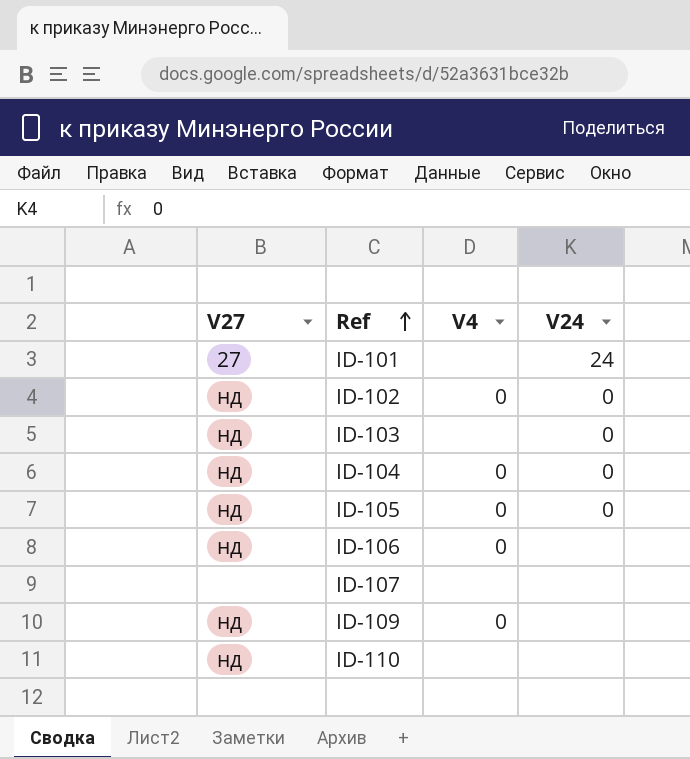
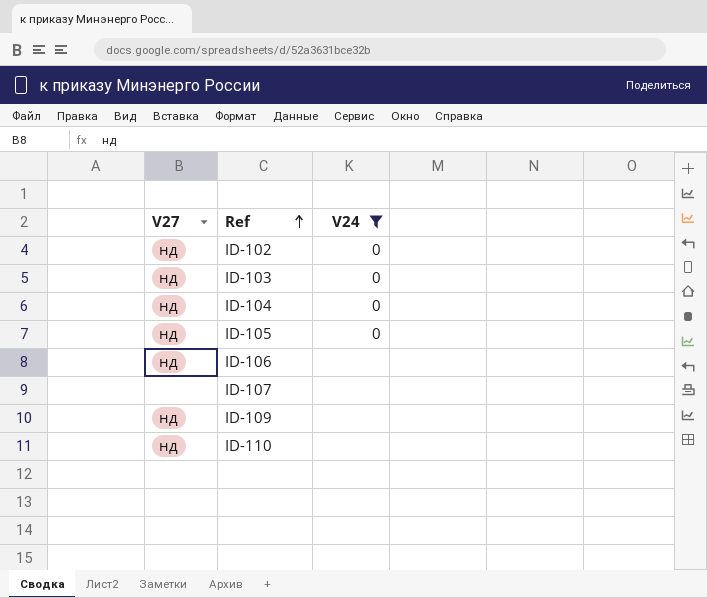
filter: none -> V24 != 24
column V4 | position: 3 -> none

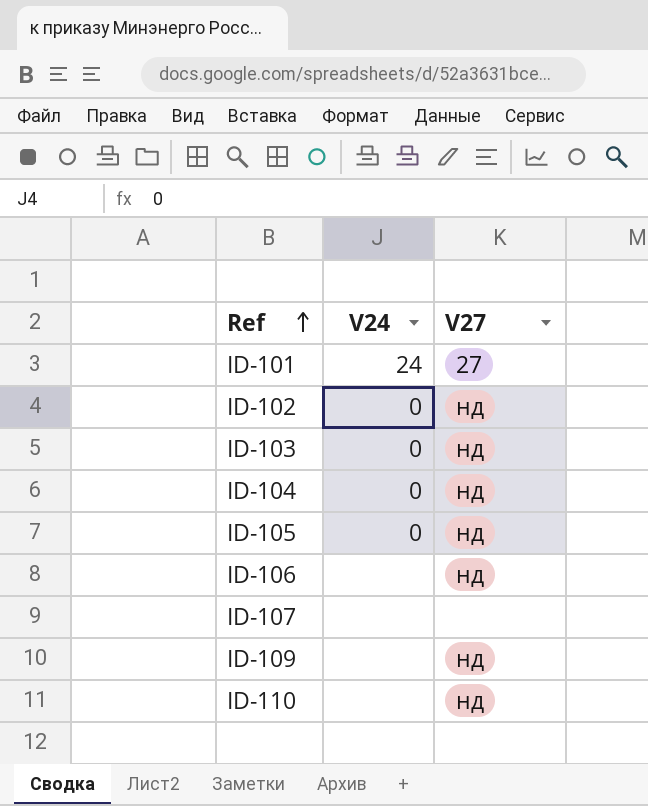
filter: V24 != 24 -> none
column V27 | position: 1 -> 3

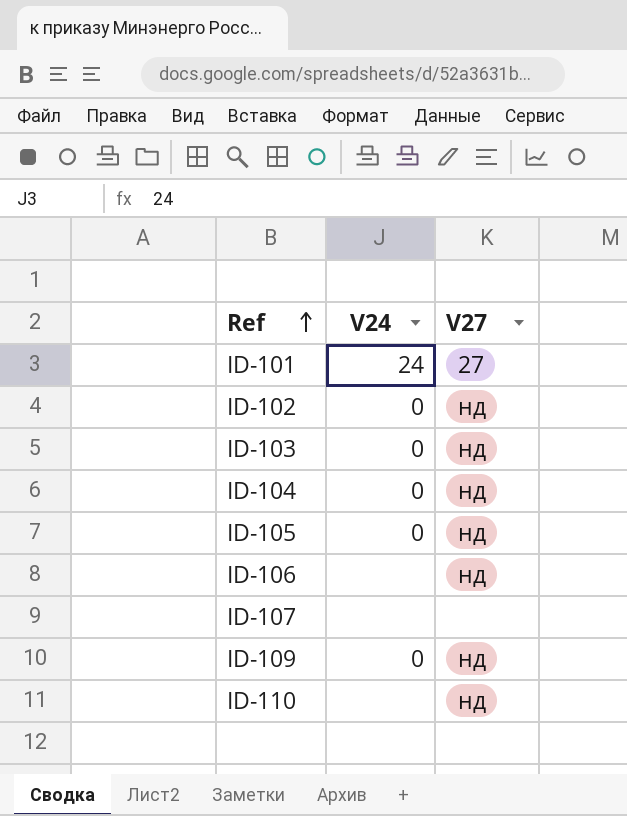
ID-109 | V24: none -> 0

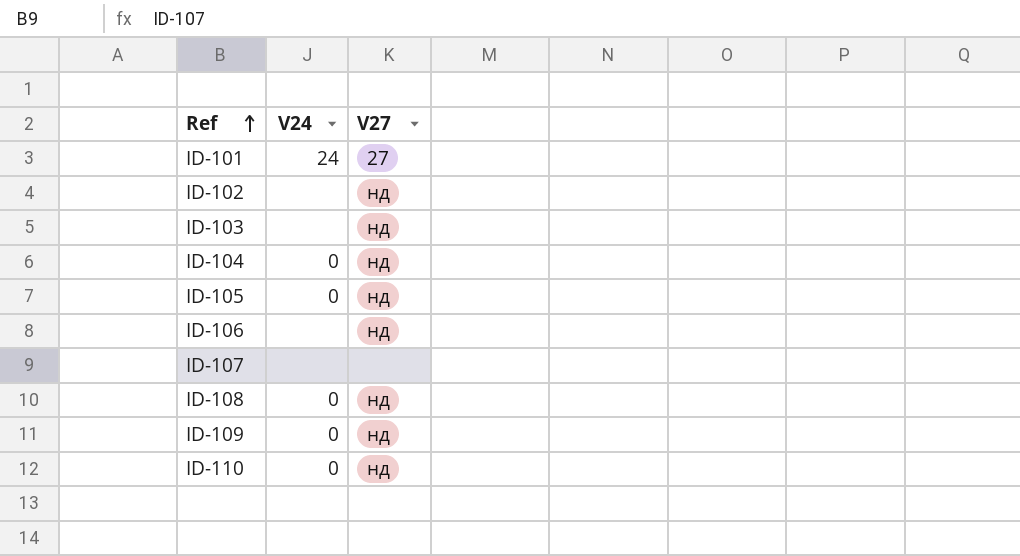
ID-102 | V24: 0 -> none
ID-103 | V24: 0 -> none
row ID-108: none -> 0 | нд
ID-110 | V24: none -> 0

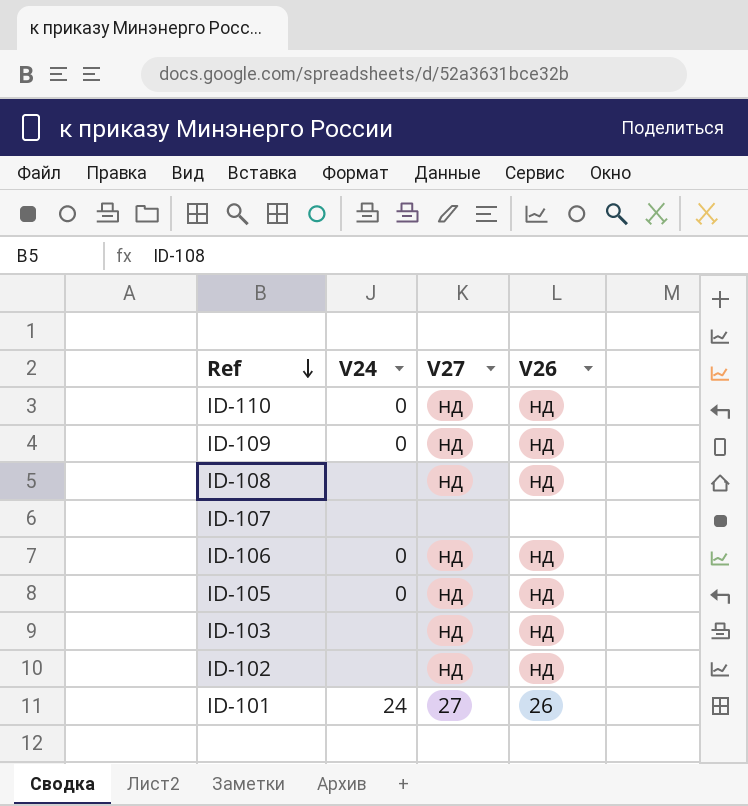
row order: Ref ascending -> Ref descending
column V26 | position: none -> 4
row ID-104: 0 | нд -> none
ID-108 | V24: 0 -> none
ID-106 | V24: none -> 0

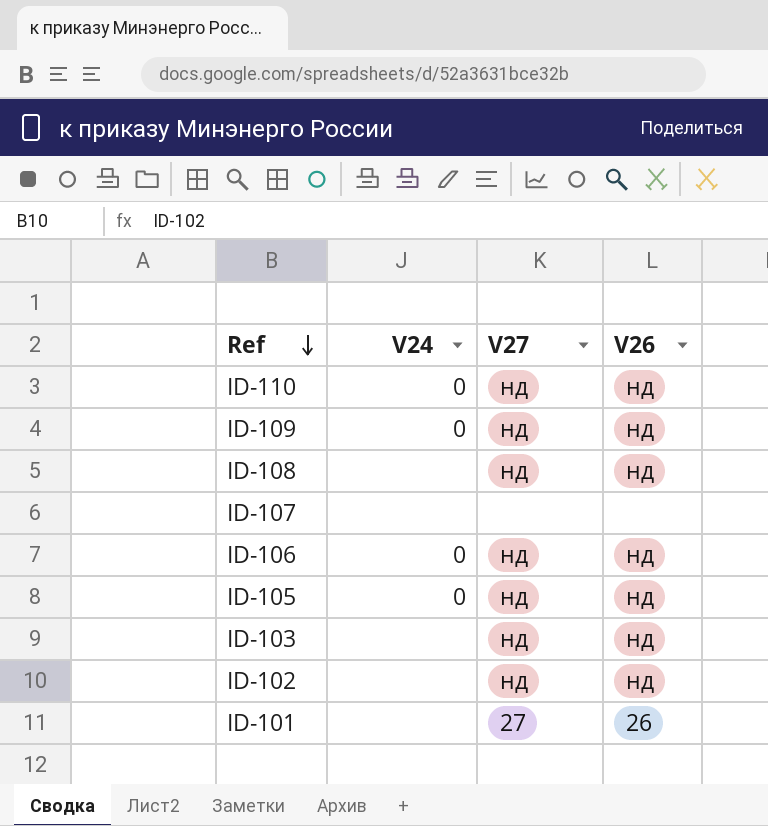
ID-101 | V24: 24 -> none

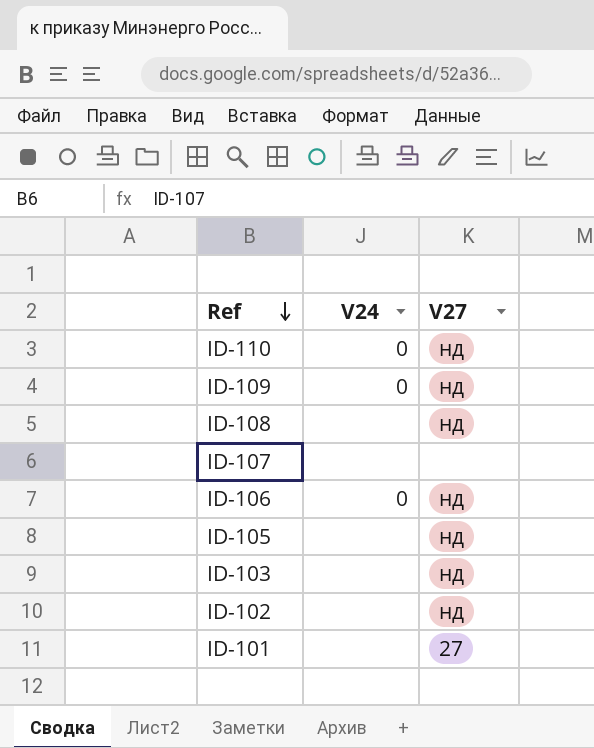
column V26 | position: 4 -> none
ID-105 | V24: 0 -> none

